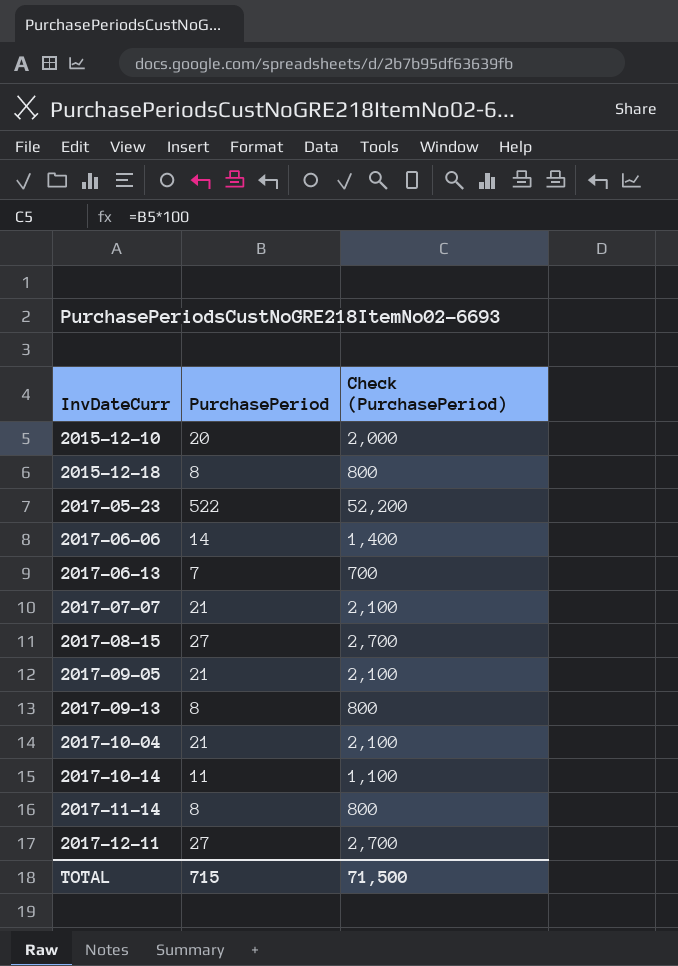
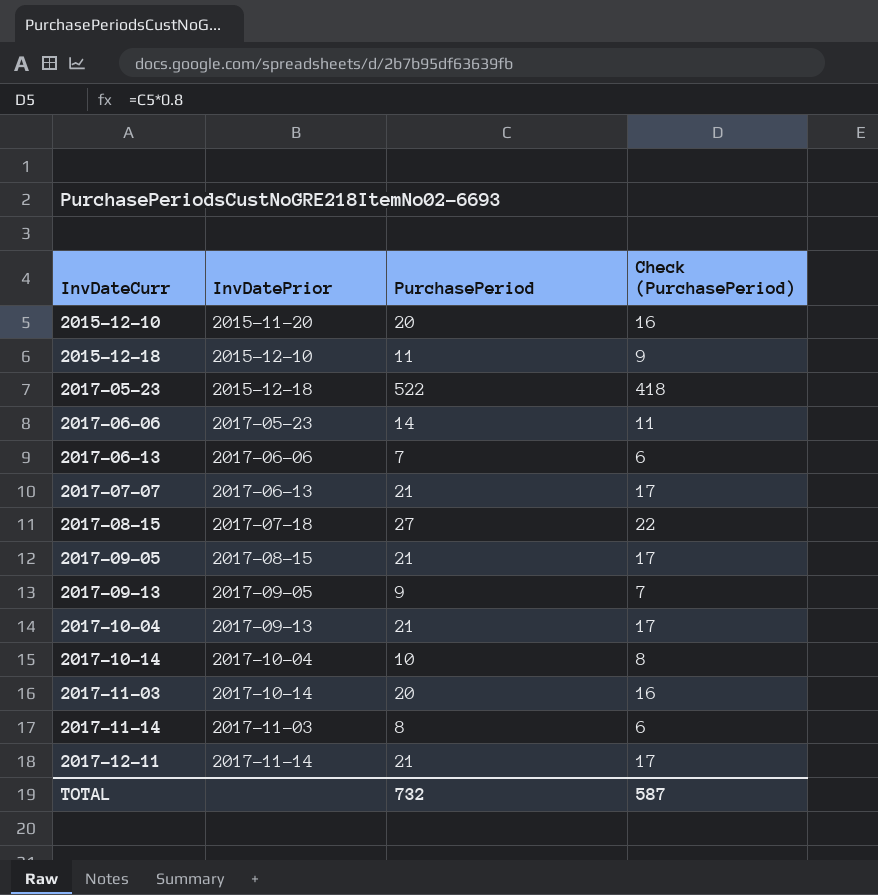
column InvDatePrior | position: none -> 2
column Check (PurchasePeriod) | formula: [PurchasePeriod] * 100 -> [PurchasePeriod] * 0.8
2015-12-18 | PurchasePeriod: 8 -> 11
2017-09-13 | PurchasePeriod: 8 -> 9
2017-10-14 | PurchasePeriod: 11 -> 10
row 2017-11-03: none -> 2017-10-14 | 20 | 16
2017-12-11 | PurchasePeriod: 27 -> 21
TOTAL | PurchasePeriod: 715 -> 732
TOTAL | Check (PurchasePeriod): 71,500 -> 587

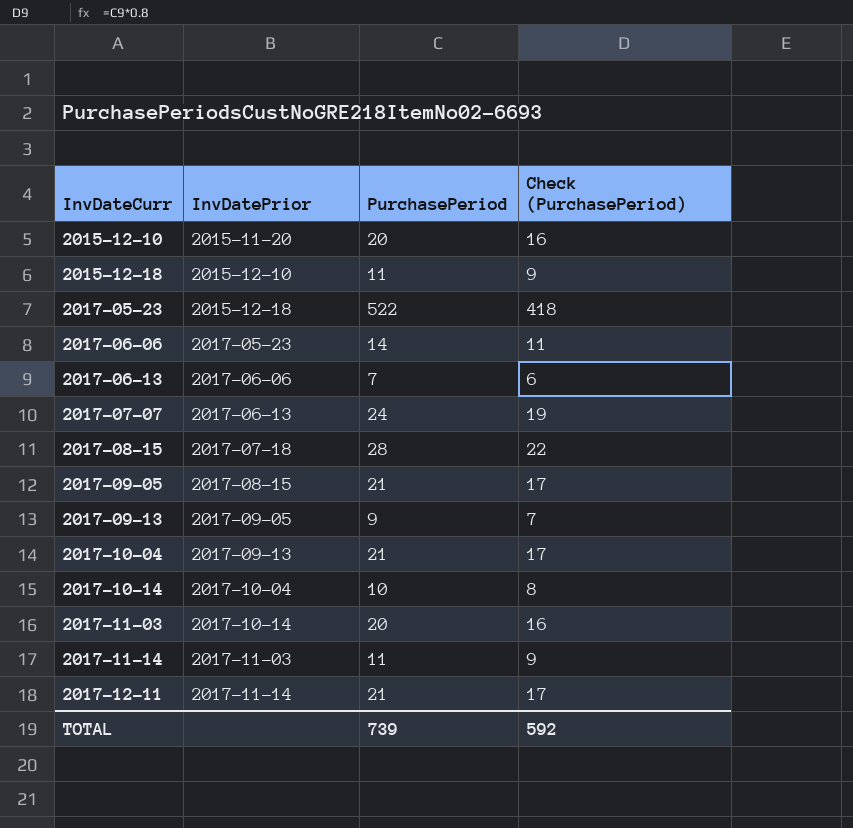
2017-07-07 | PurchasePeriod: 21 -> 24
2017-07-07 | Check (PurchasePeriod): 17 -> 19
2017-08-15 | PurchasePeriod: 27 -> 28
2017-11-14 | PurchasePeriod: 8 -> 11
2017-11-14 | Check (PurchasePeriod): 6 -> 9
TOTAL | PurchasePeriod: 732 -> 739
TOTAL | Check (PurchasePeriod): 587 -> 592

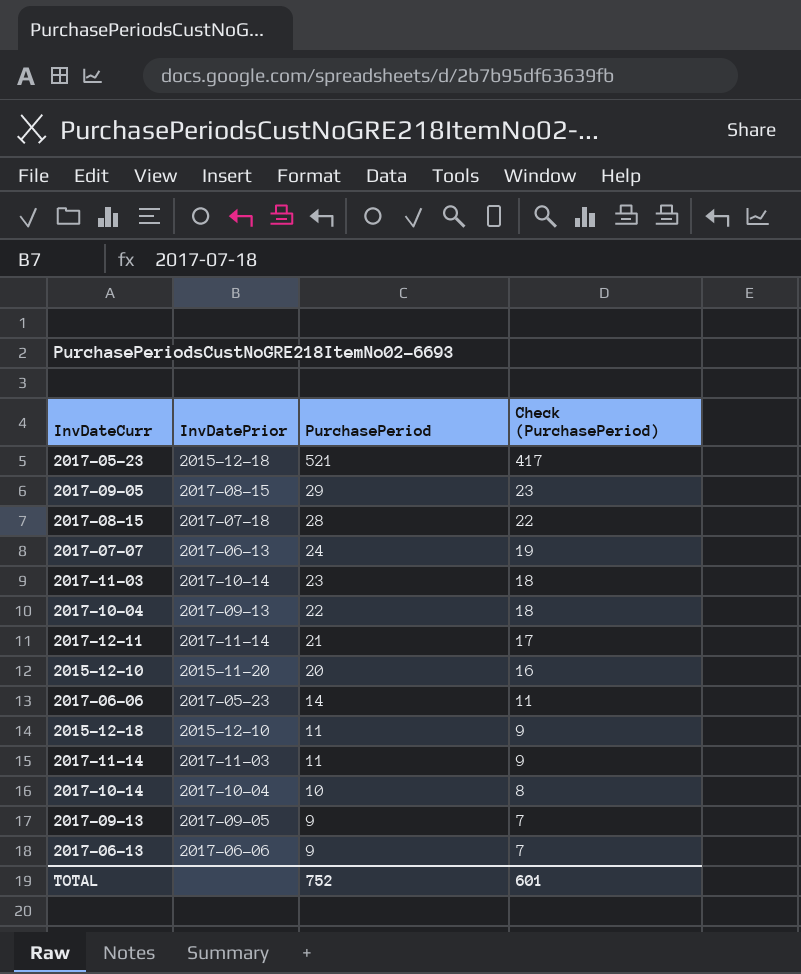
row order: InvDateCurr ascending -> PurchasePeriod descending
2017-05-23 | PurchasePeriod: 522 -> 521
2017-05-23 | Check (PurchasePeriod): 418 -> 417
2017-09-05 | PurchasePeriod: 21 -> 29
2017-09-05 | Check (PurchasePeriod): 17 -> 23
2017-11-03 | PurchasePeriod: 20 -> 23
2017-11-03 | Check (PurchasePeriod): 16 -> 18
2017-10-04 | PurchasePeriod: 21 -> 22
2017-10-04 | Check (PurchasePeriod): 17 -> 18
2017-06-13 | PurchasePeriod: 7 -> 9
2017-06-13 | Check (PurchasePeriod): 6 -> 7
TOTAL | PurchasePeriod: 739 -> 752
TOTAL | Check (PurchasePeriod): 592 -> 601

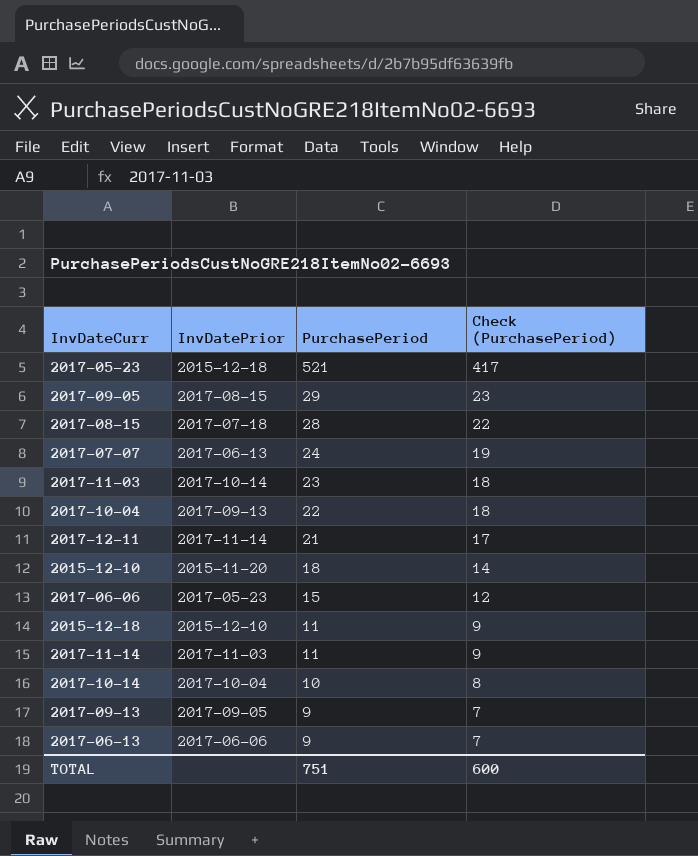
2015-12-10 | PurchasePeriod: 20 -> 18
2015-12-10 | Check (PurchasePeriod): 16 -> 14
2017-06-06 | PurchasePeriod: 14 -> 15
2017-06-06 | Check (PurchasePeriod): 11 -> 12
TOTAL | PurchasePeriod: 752 -> 751
TOTAL | Check (PurchasePeriod): 601 -> 600

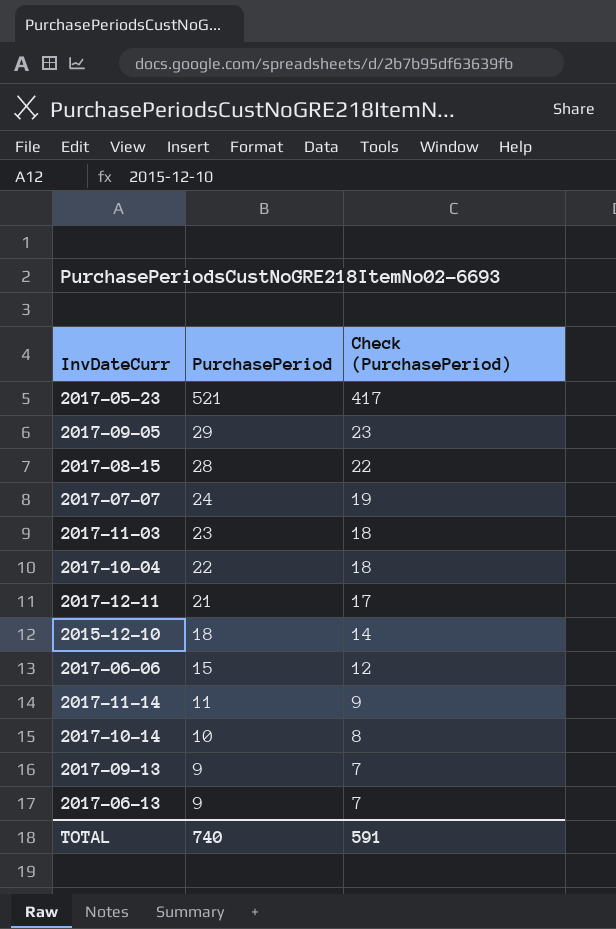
column InvDatePrior | position: 2 -> none
row 2015-12-18: 2015-12-10 | 11 | 9 -> none
TOTAL | PurchasePeriod: 751 -> 740
TOTAL | Check (PurchasePeriod): 600 -> 591

